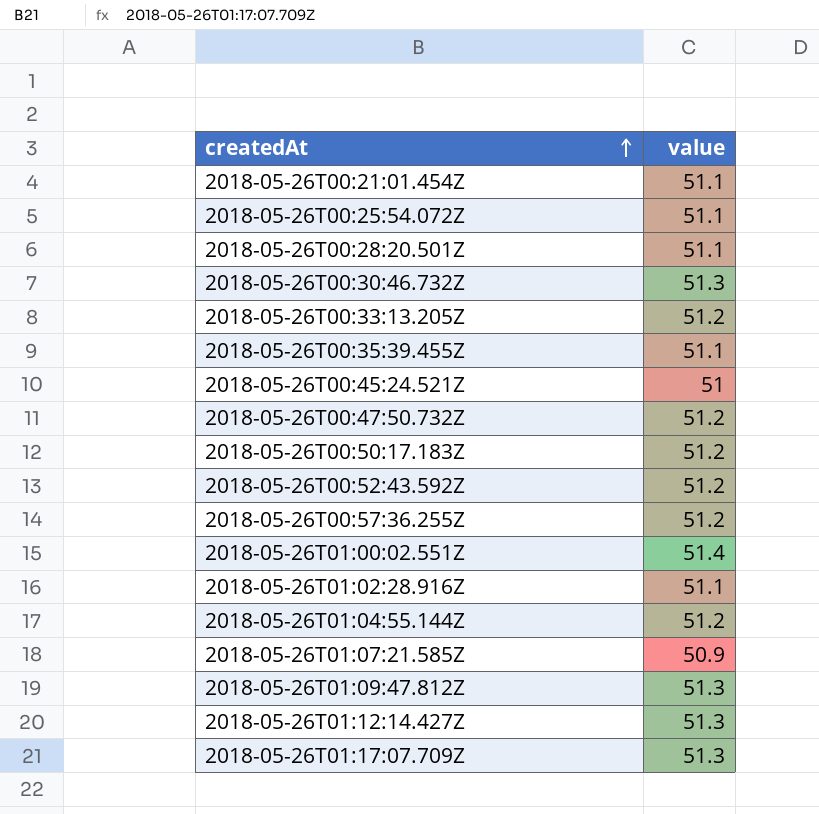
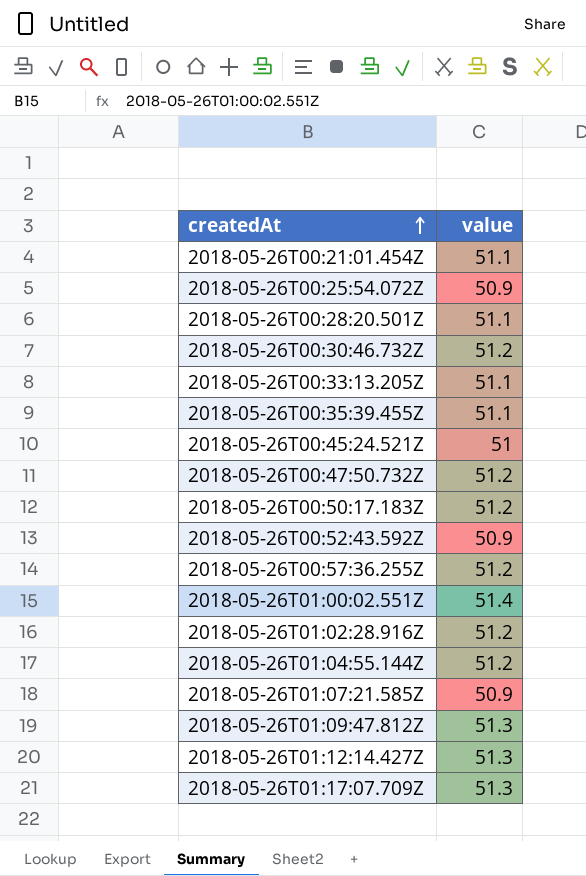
2018-05-26T00:25:54.072Z | value: 51.1 -> 50.9
2018-05-26T00:30:46.732Z | value: 51.3 -> 51.2
2018-05-26T00:33:13.205Z | value: 51.2 -> 51.1
2018-05-26T00:52:43.592Z | value: 51.2 -> 50.9
2018-05-26T01:02:28.916Z | value: 51.1 -> 51.2

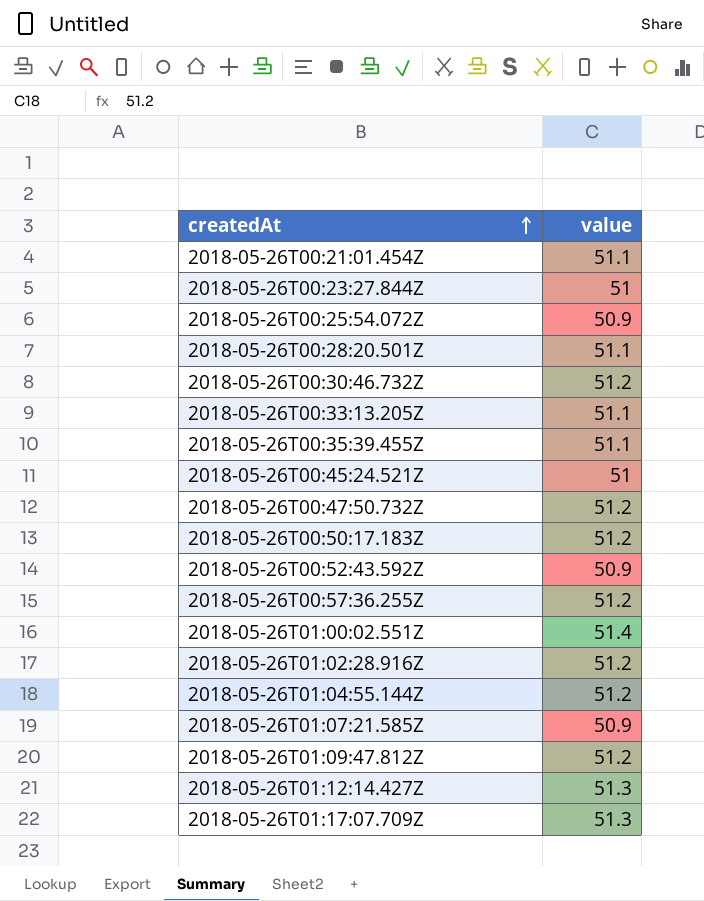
row 2018-05-26T00:23:27.844Z: none -> 51
2018-05-26T01:09:47.812Z | value: 51.3 -> 51.2

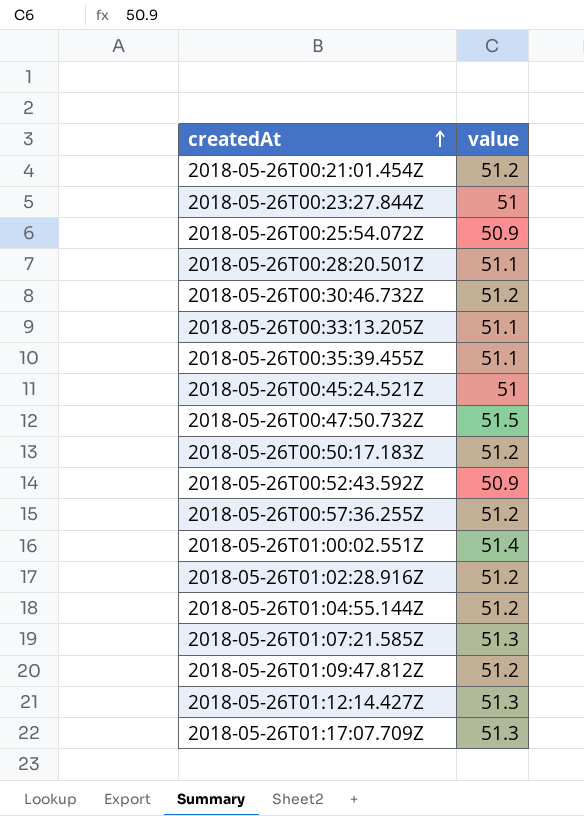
2018-05-26T00:21:01.454Z | value: 51.1 -> 51.2
2018-05-26T00:47:50.732Z | value: 51.2 -> 51.5
2018-05-26T01:07:21.585Z | value: 50.9 -> 51.3

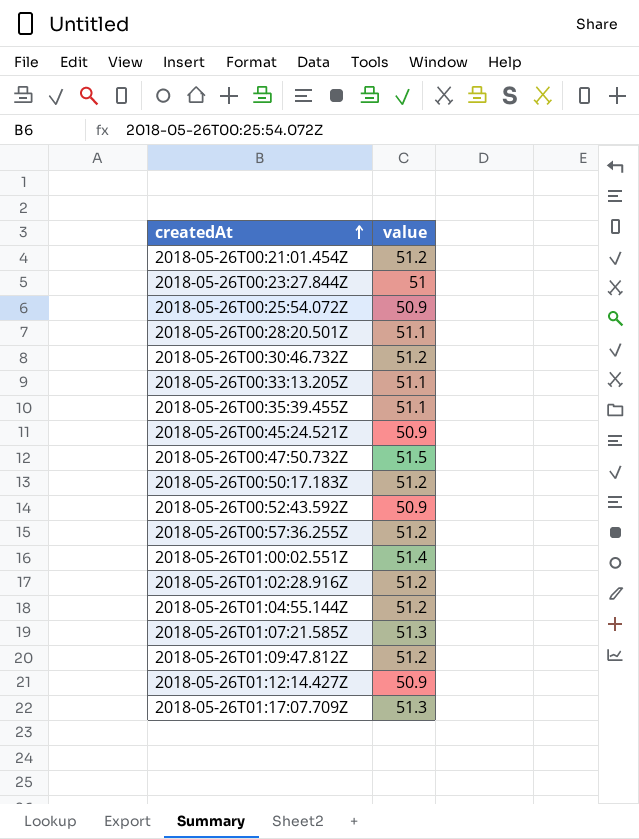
2018-05-26T00:45:24.521Z | value: 51 -> 50.9
2018-05-26T01:12:14.427Z | value: 51.3 -> 50.9

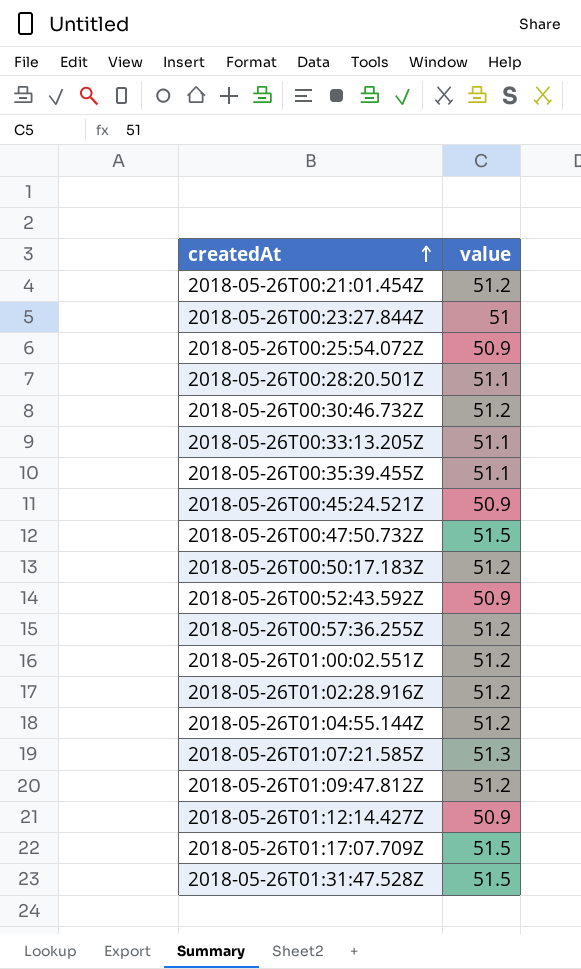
2018-05-26T01:00:02.551Z | value: 51.4 -> 51.2
2018-05-26T01:17:07.709Z | value: 51.3 -> 51.5
row 2018-05-26T01:31:47.528Z: none -> 51.5

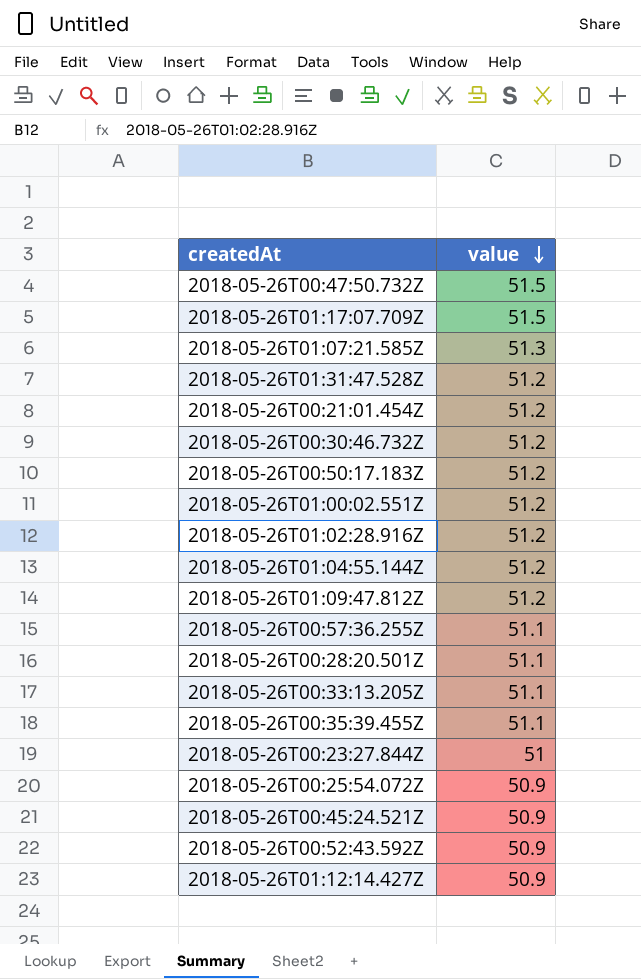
row order: createdAt ascending -> value descending
2018-05-26T01:31:47.528Z | value: 51.5 -> 51.2
2018-05-26T00:57:36.255Z | value: 51.2 -> 51.1

